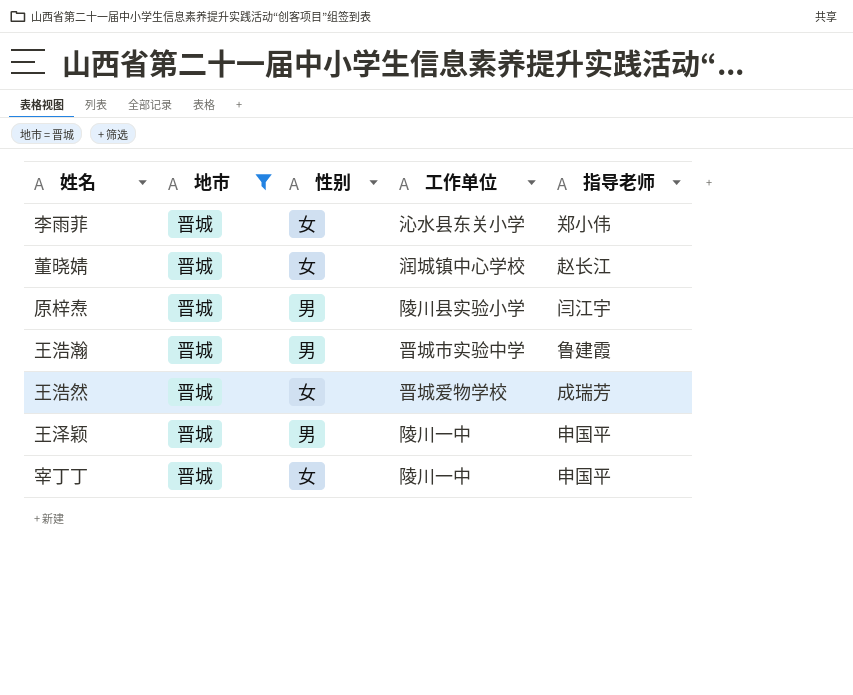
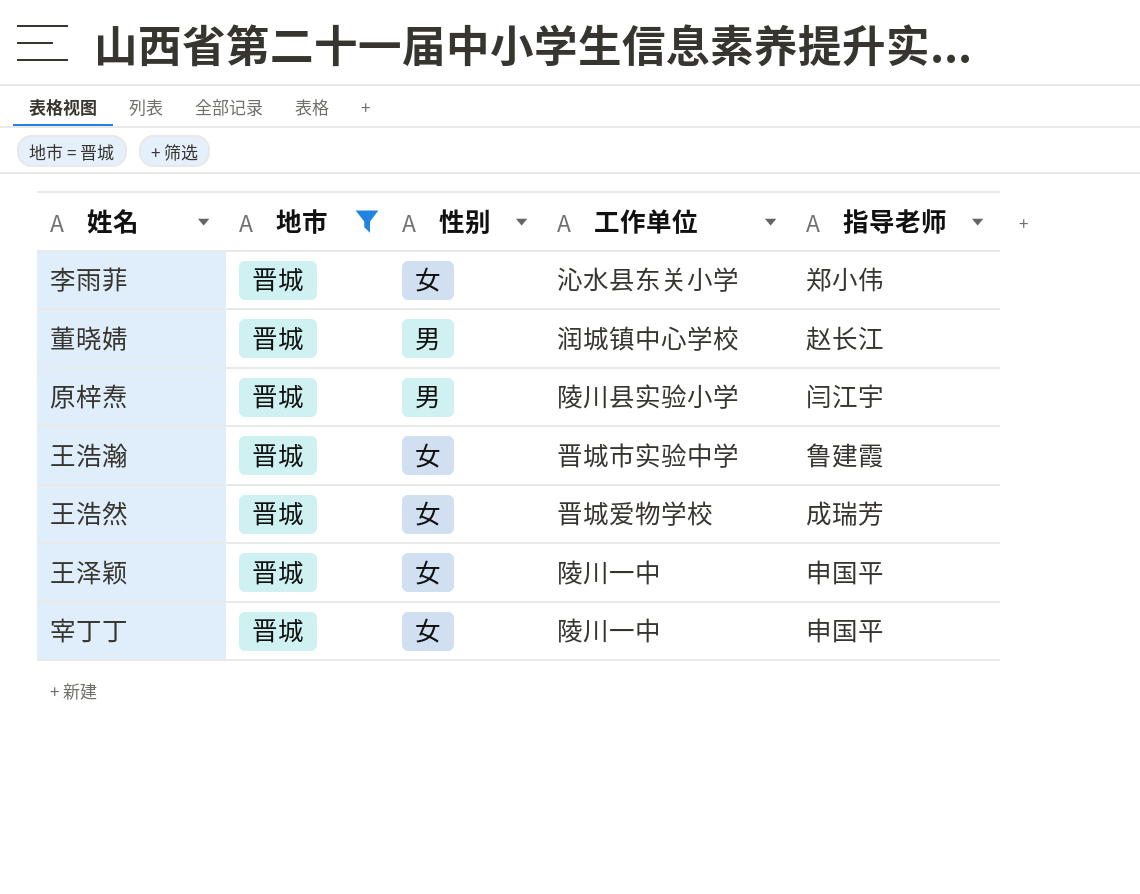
董晓婧 | 性别: 女 -> 男
王浩瀚 | 性别: 男 -> 女
王泽颖 | 性别: 男 -> 女

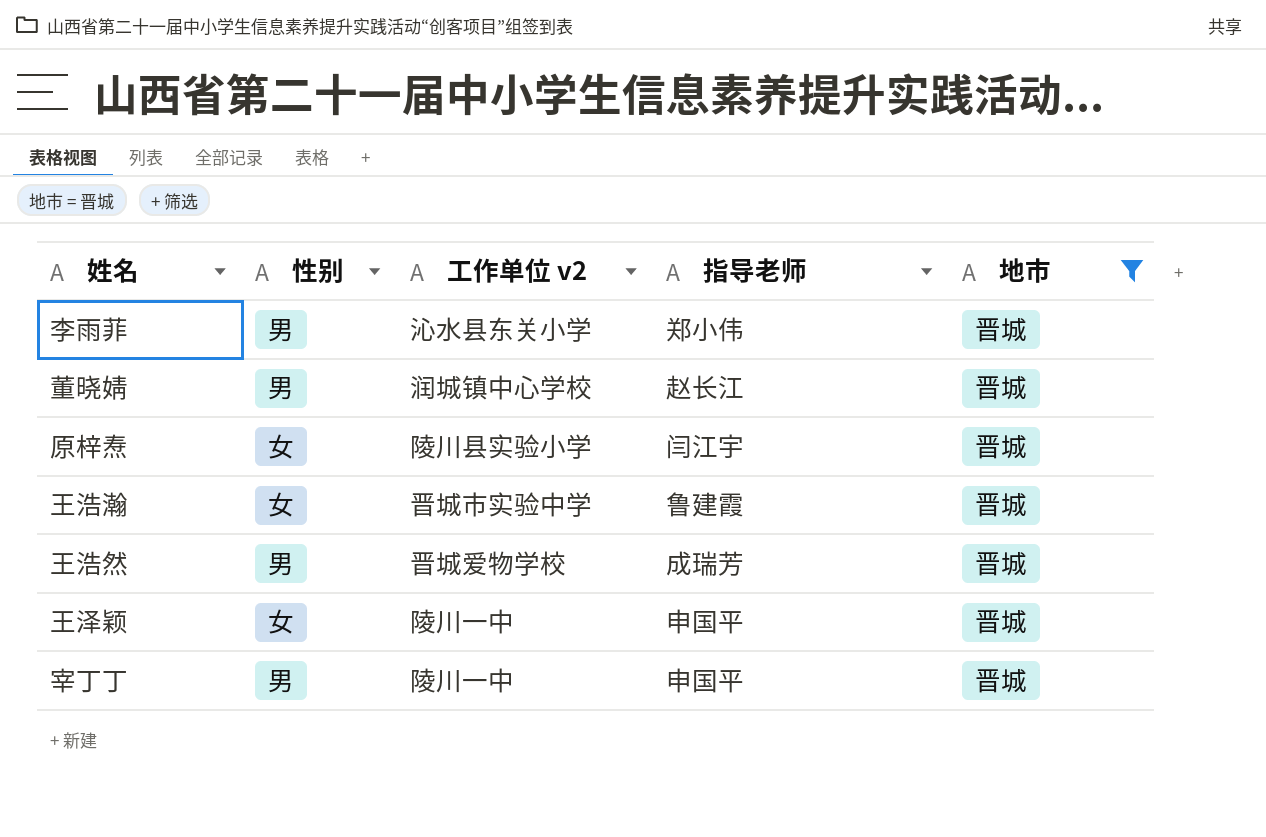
column name: 工作单位 -> 工作单位 v2
column 地市 | position: 2 -> 5
李雨菲 | 性别: 女 -> 男
原梓焘 | 性别: 男 -> 女
王浩然 | 性别: 女 -> 男
宰丁丁 | 性别: 女 -> 男

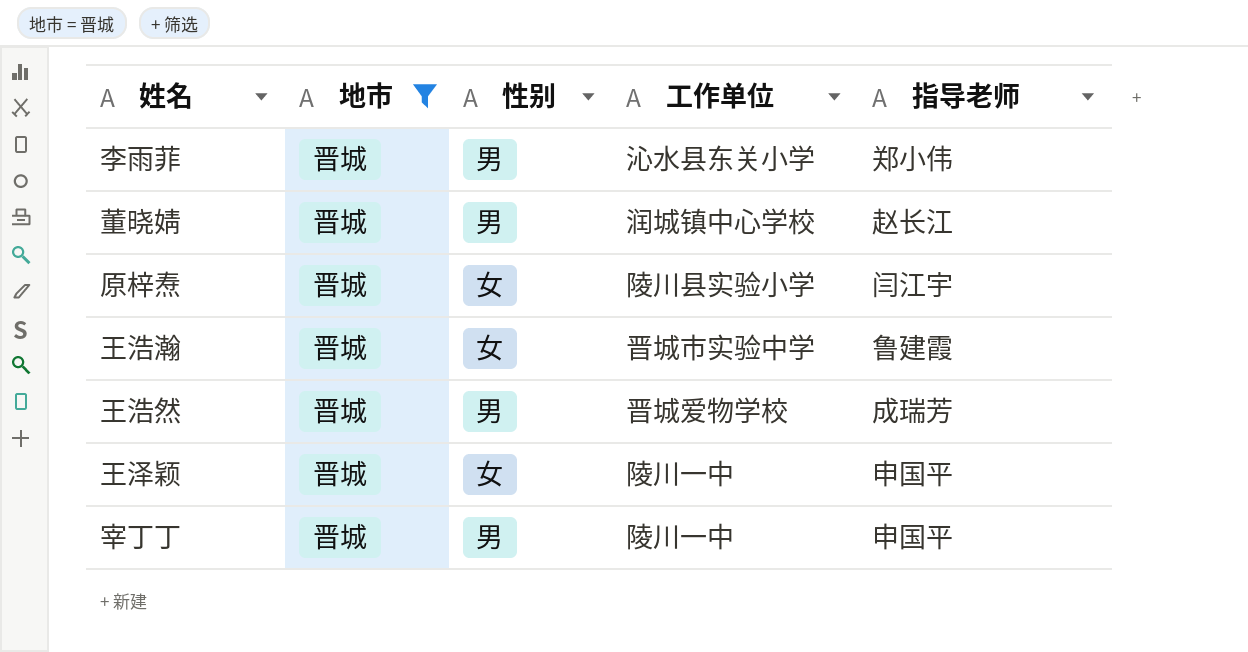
column 地市 | position: 5 -> 2
column name: 工作单位 v2 -> 工作单位

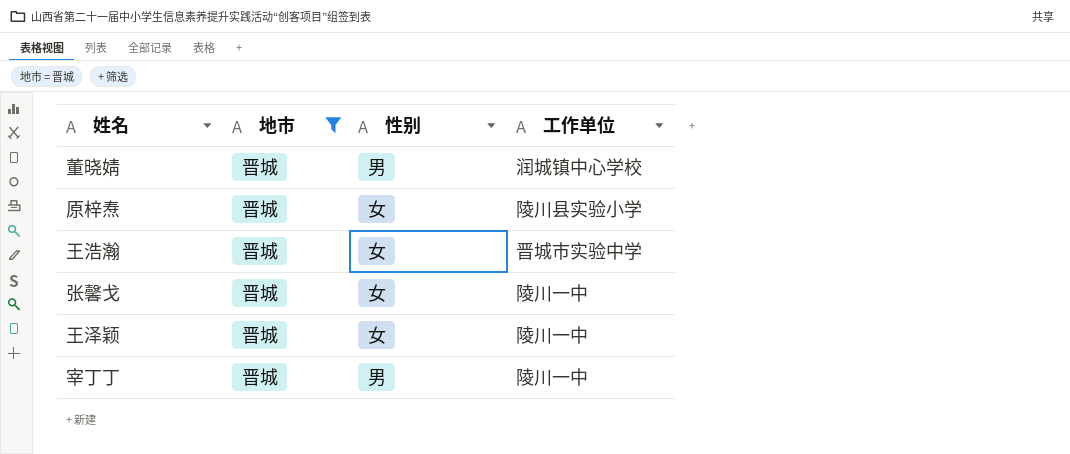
column 指导老师 | position: 5 -> none
row 李雨菲: 晋城 | 男 | 沁水县东关小学 | 郑小伟 -> none
row 王浩然: 晋城 | 男 | 晋城爱物学校 | 成瑞芳 -> none
row 张馨戈: none -> 晋城 | 女 | 陵川一中

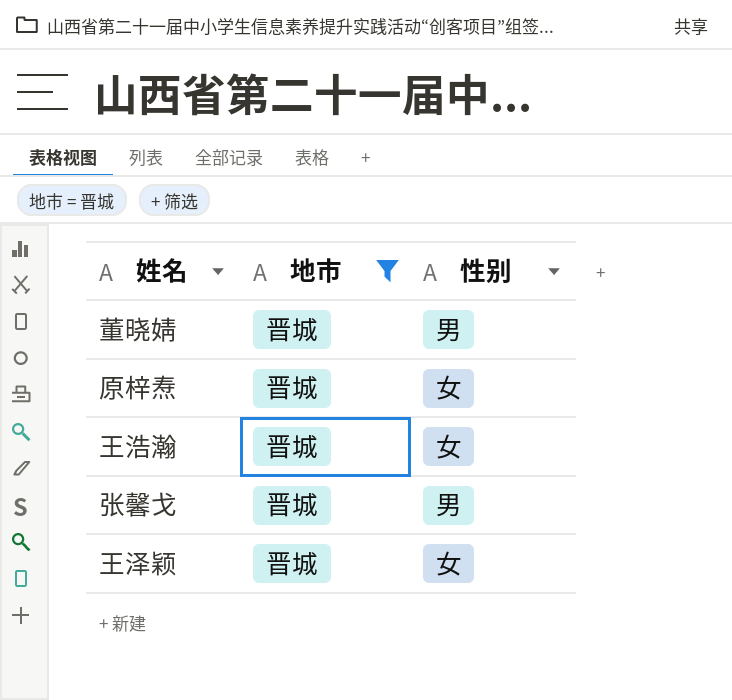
column 工作单位 | position: 4 -> none
row 宰丁丁: 晋城 | 男 | 陵川一中 -> none
张馨戈 | 性别: 女 -> 男

